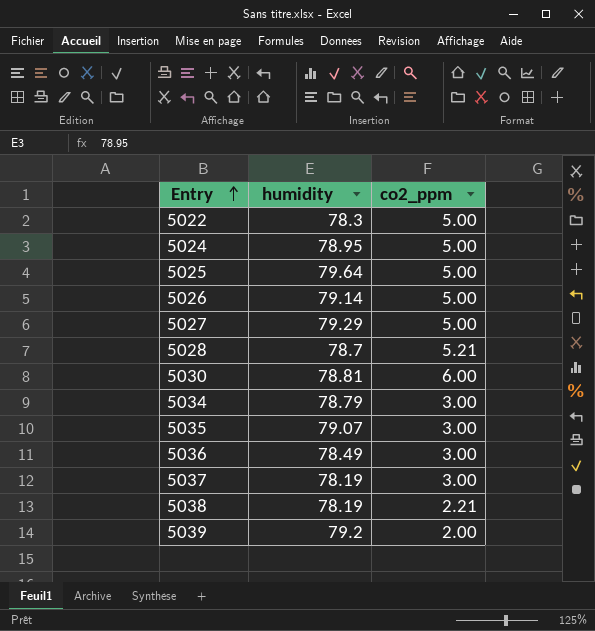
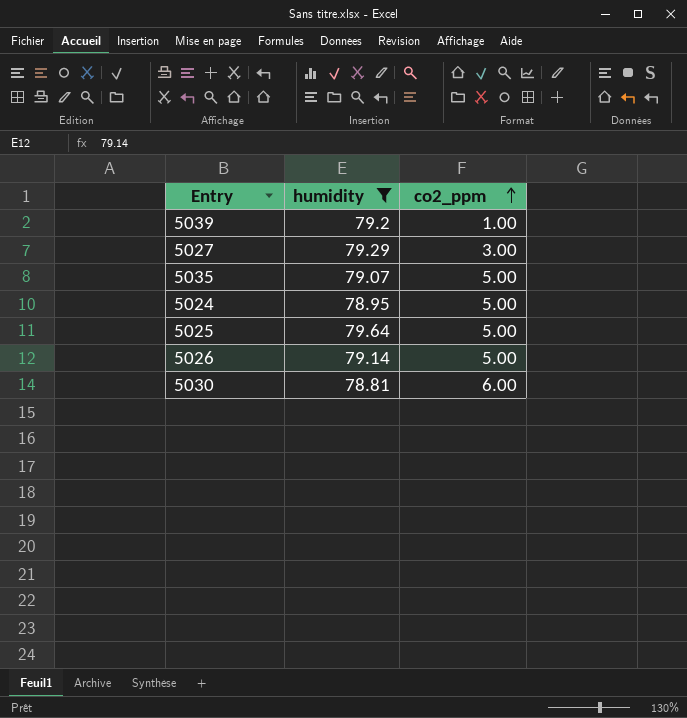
filter: none -> humidity >= 78.81
row order: Entry ascending -> co2_ppm ascending
5039 | co2_ppm: 2.00 -> 1.00
5027 | co2_ppm: 5.00 -> 3.00
5035 | co2_ppm: 3.00 -> 5.00

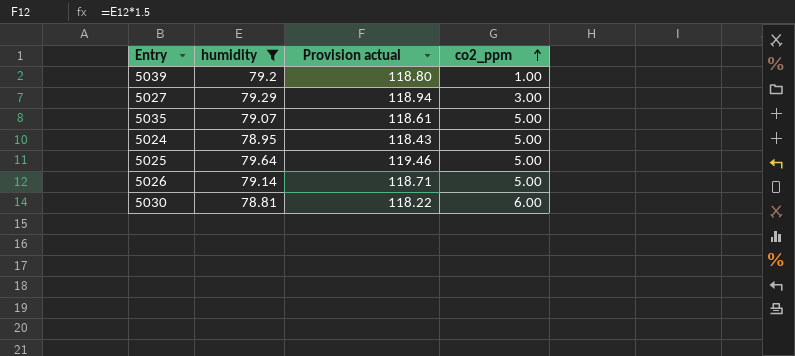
column Provision actual | formula: none -> [humidity] * 1.5

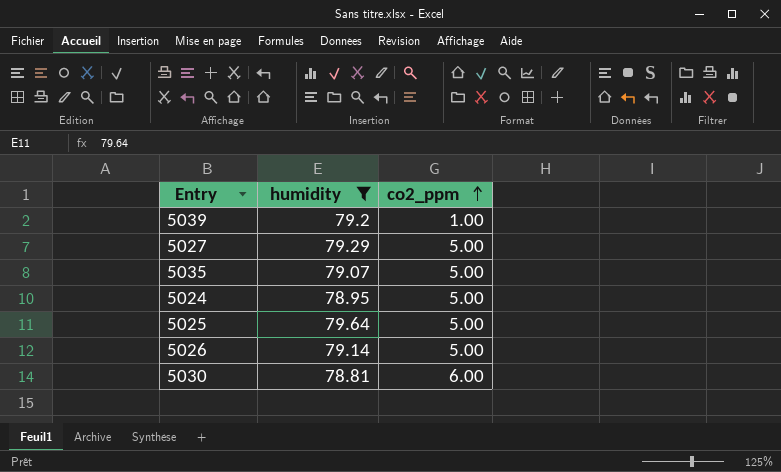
column Provision actual | formula: [humidity] * 1.5 -> none
5027 | co2_ppm: 3.00 -> 5.00

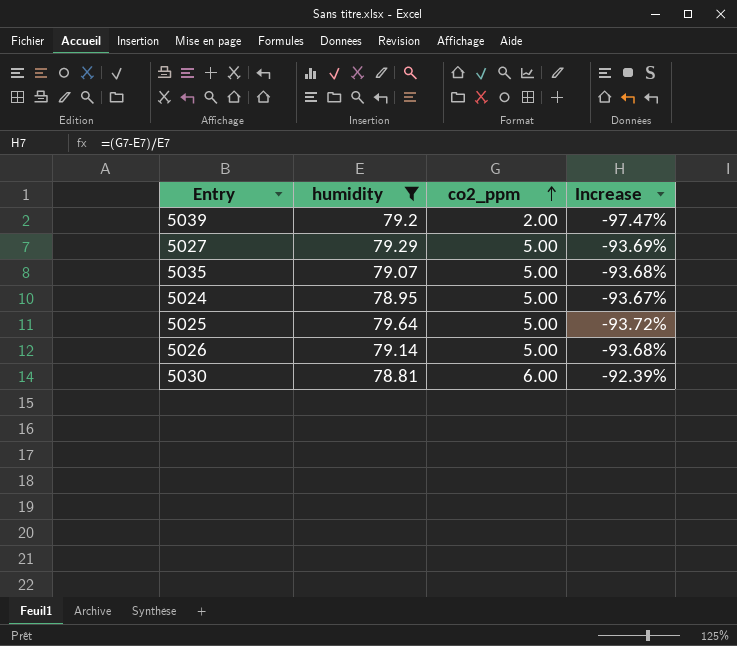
column Increase | formula: none -> ([co2_ppm] - [humidity]) / [humidity]
5039 | co2_ppm: 1.00 -> 2.00

